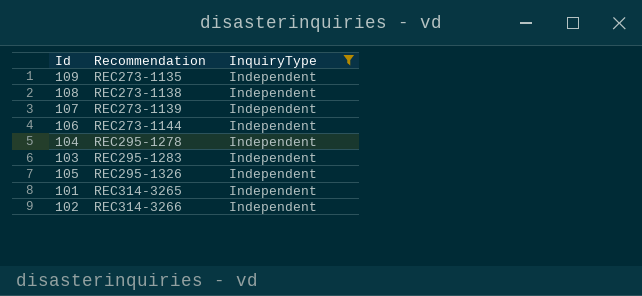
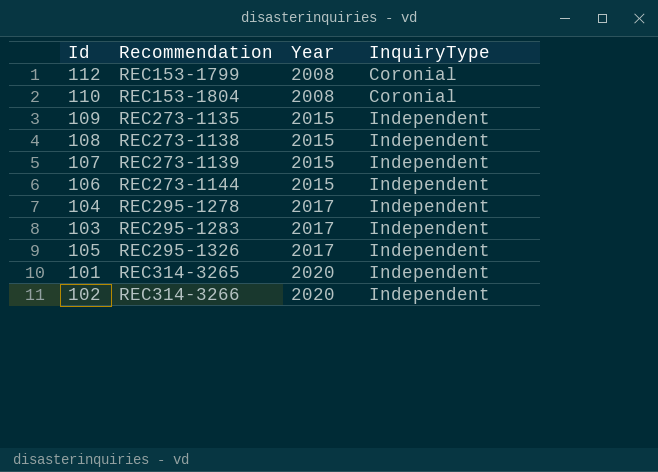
filter: InquiryType = Independent -> none
column Year | position: none -> 3

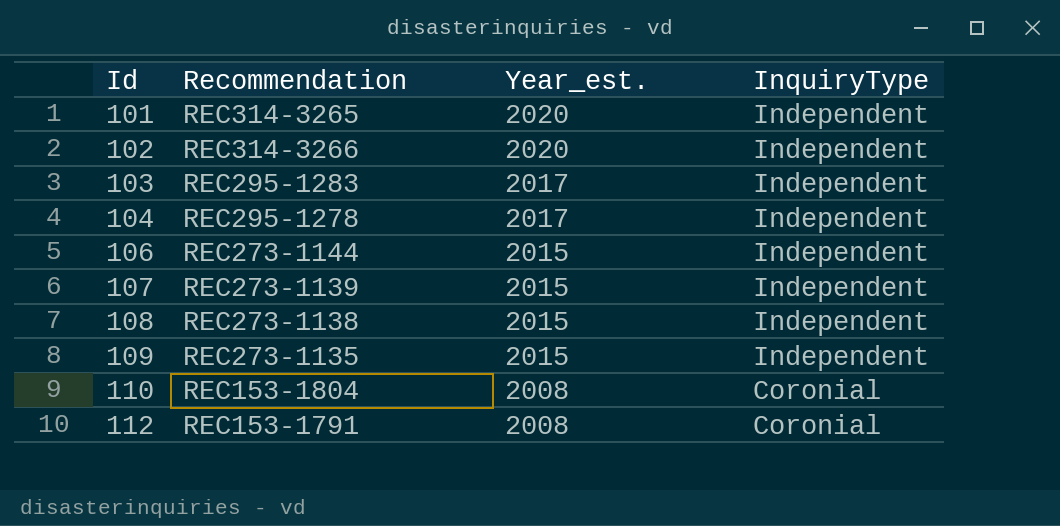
row order: Recommendation ascending -> Id ascending
column name: Year -> Year_est.
row 105: REC295-1326 | 2017 | Independent -> none
112 | Recommendation: REC153-1799 -> REC153-1791

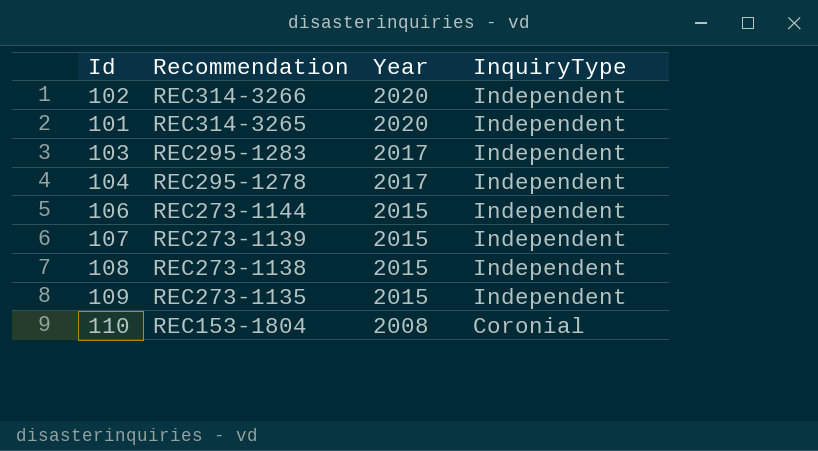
row order: Id ascending -> Recommendation descending
column name: Year_est. -> Year
row 112: REC153-1791 | 2008 | Coronial -> none

